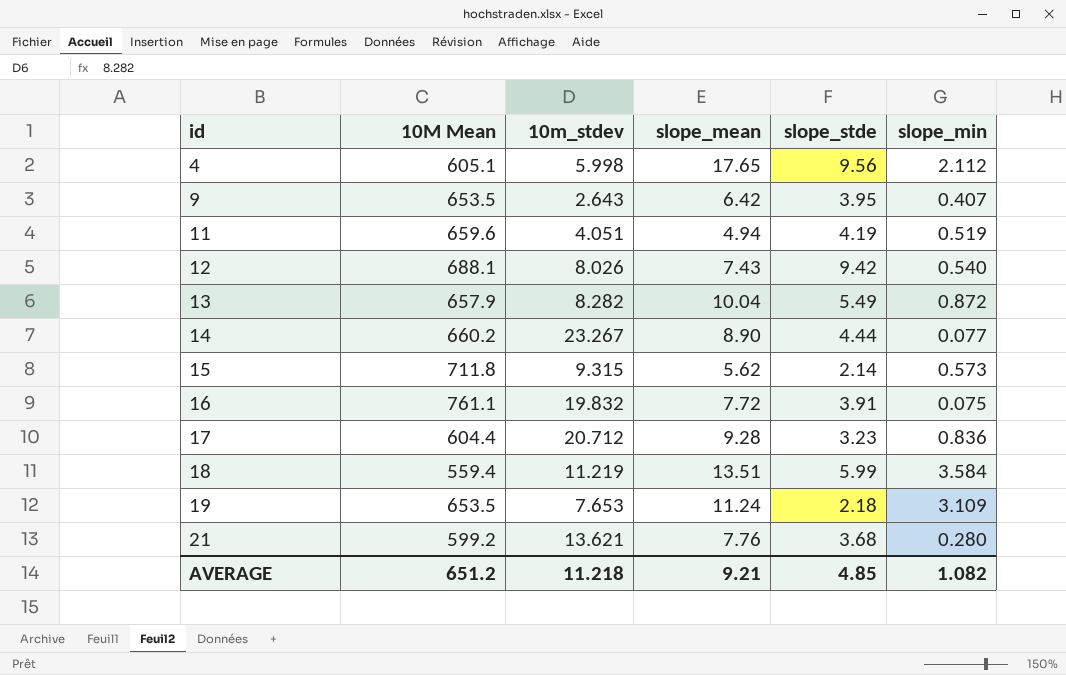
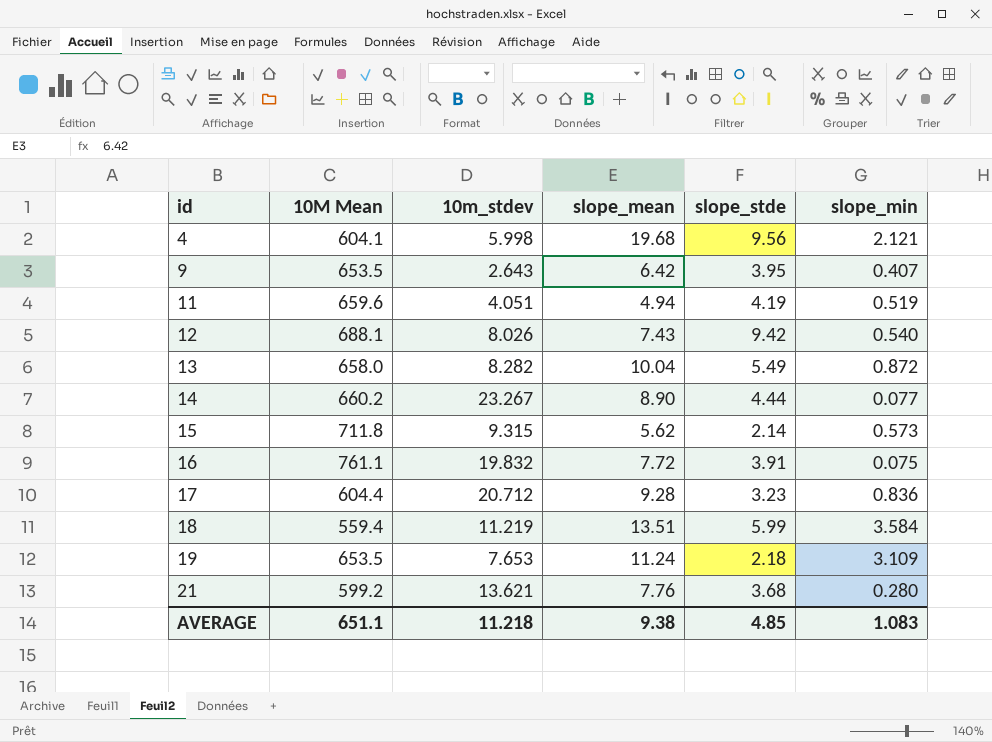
4 | 10M Mean: 605.1 -> 604.1
4 | slope_mean: 17.65 -> 19.68
4 | slope_min: 2.112 -> 2.121
13 | 10M Mean: 657.9 -> 658.0
AVERAGE | 10M Mean: 651.2 -> 651.1
AVERAGE | slope_mean: 9.21 -> 9.38
AVERAGE | slope_min: 1.082 -> 1.083

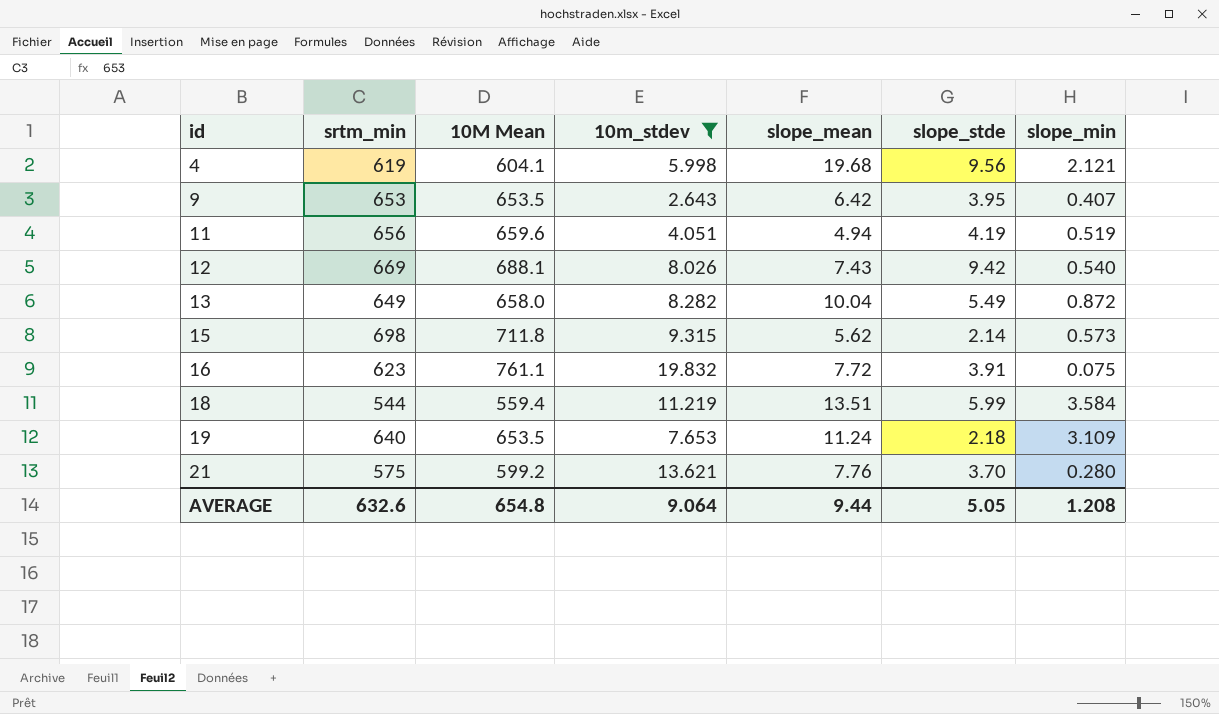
filter: none -> 10m_stdev <= 19.832
column srtm_min | position: none -> 2
21 | slope_stde: 3.68 -> 3.70
AVERAGE | 10M Mean: 651.1 -> 654.8
AVERAGE | 10m_stdev: 11.218 -> 9.064
AVERAGE | slope_mean: 9.38 -> 9.44
AVERAGE | slope_stde: 4.85 -> 5.05
AVERAGE | slope_min: 1.083 -> 1.208

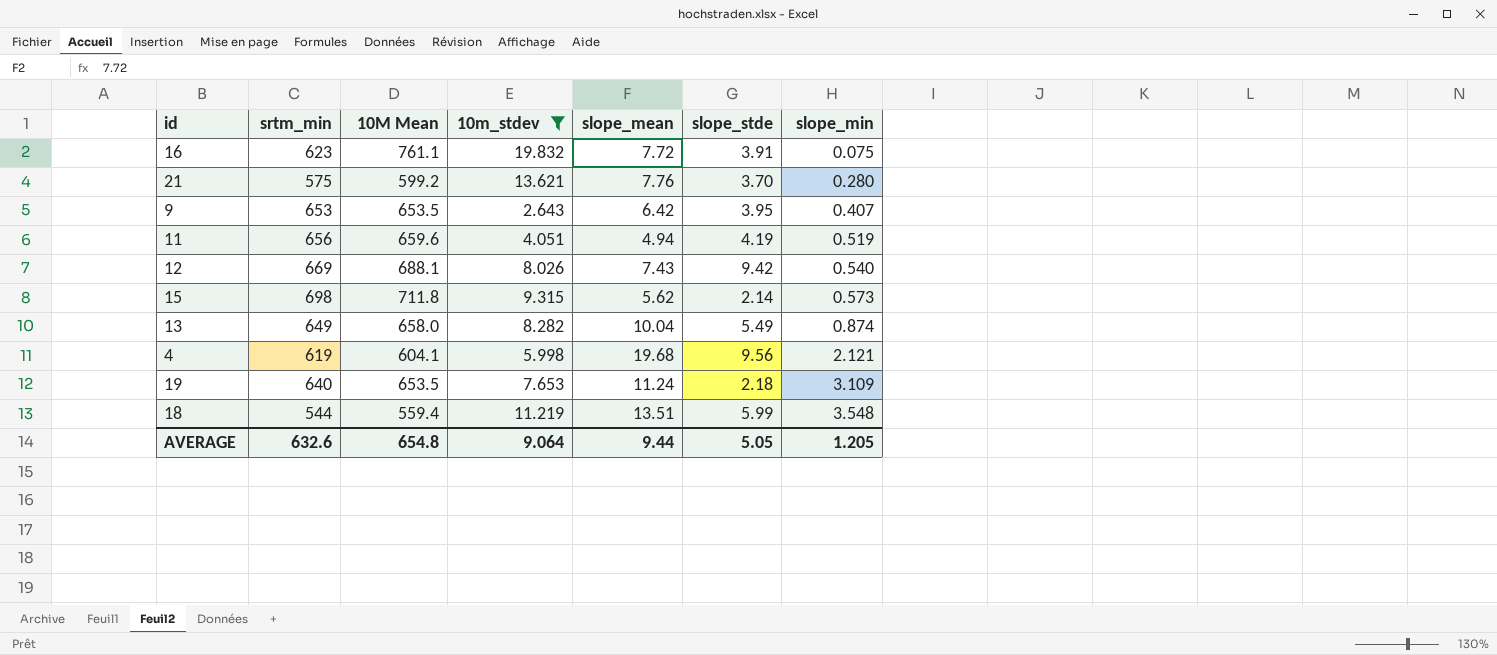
row order: id ascending -> slope_min ascending
13 | slope_min: 0.872 -> 0.874
18 | slope_min: 3.584 -> 3.548
AVERAGE | slope_min: 1.208 -> 1.205

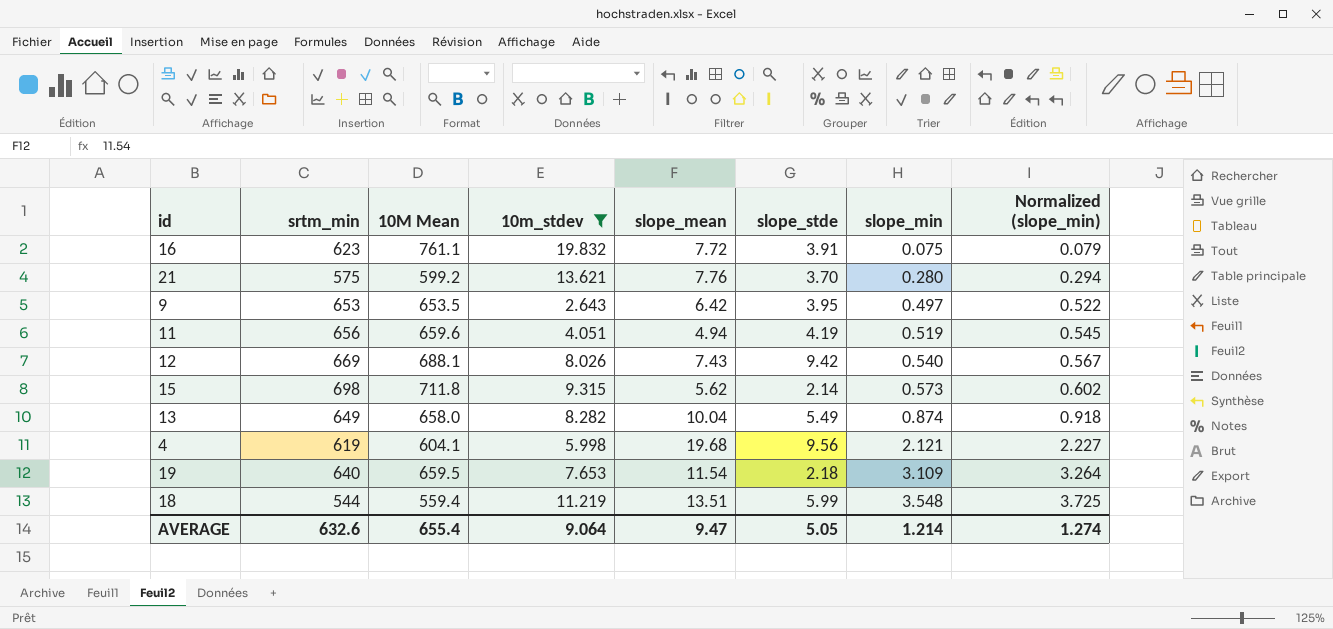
column Normalized (slope_min) | formula: none -> [slope_min] * 1.05
9 | slope_min: 0.407 -> 0.497
19 | 10M Mean: 653.5 -> 659.5
19 | slope_mean: 11.24 -> 11.54
AVERAGE | 10M Mean: 654.8 -> 655.4
AVERAGE | slope_mean: 9.44 -> 9.47
AVERAGE | slope_min: 1.205 -> 1.214

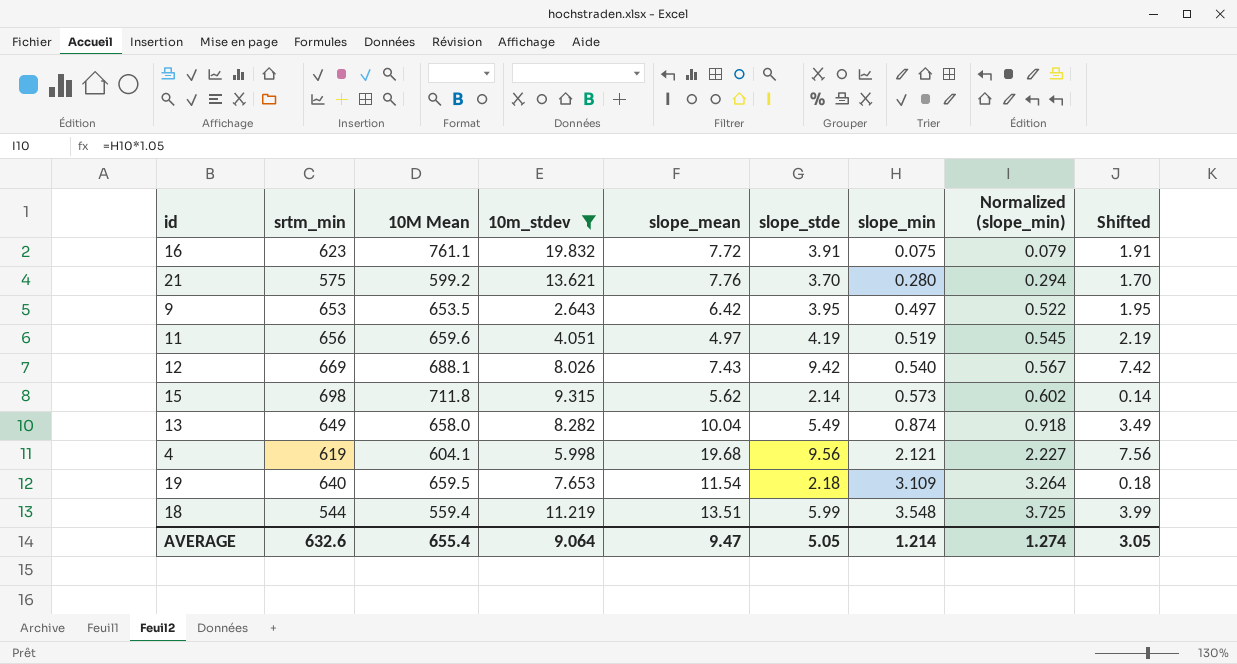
column Shifted | formula: none -> [slope_stde] - 2
11 | slope_mean: 4.94 -> 4.97

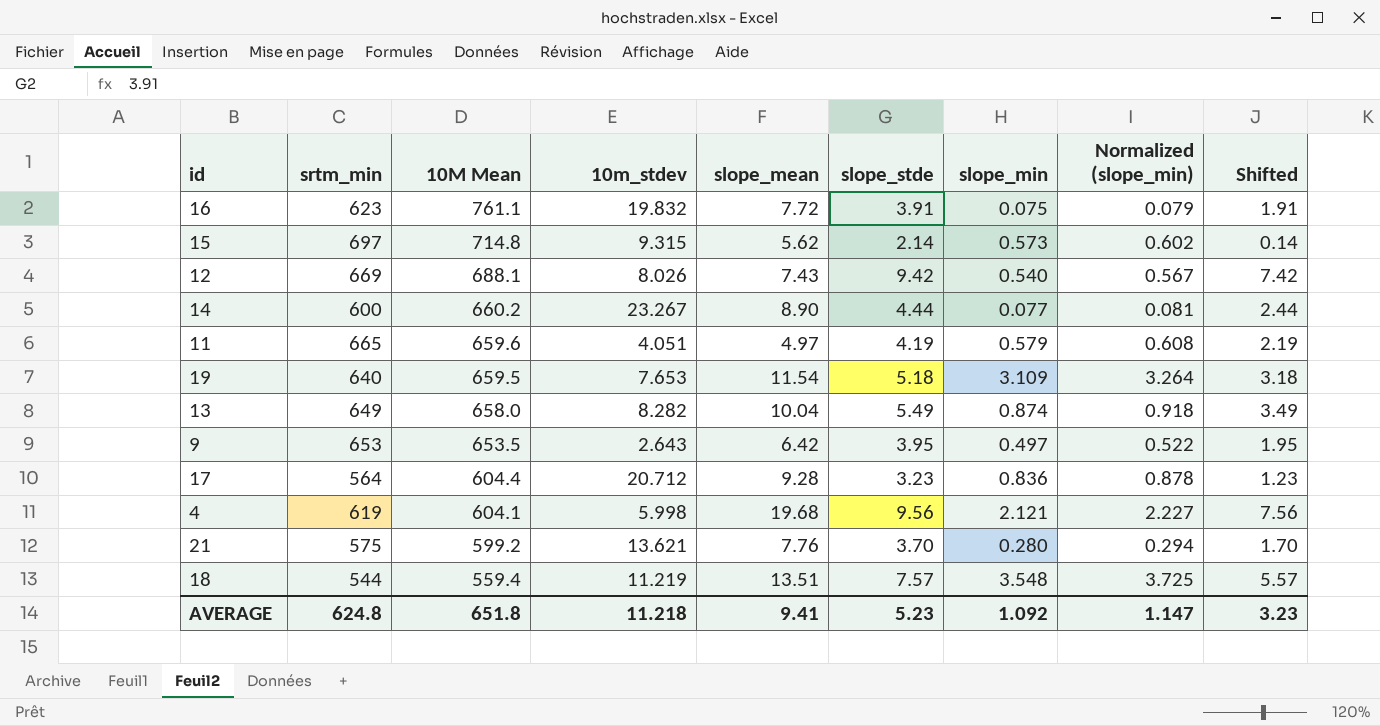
filter: 10m_stdev <= 19.832 -> none
row order: slope_min ascending -> 10M Mean descending
15 | srtm_min: 698 -> 697
15 | 10M Mean: 711.8 -> 714.8
11 | srtm_min: 656 -> 665
11 | slope_min: 0.519 -> 0.579
11 | Normalized (slope_min): 0.545 -> 0.608
19 | slope_stde: 2.18 -> 5.18
19 | Shifted: 0.18 -> 3.18
18 | slope_stde: 5.99 -> 7.57
18 | Shifted: 3.99 -> 5.57
AVERAGE | srtm_min: 632.6 -> 624.8
AVERAGE | 10M Mean: 655.4 -> 651.8
AVERAGE | 10m_stdev: 9.064 -> 11.218
AVERAGE | slope_mean: 9.47 -> 9.41
AVERAGE | slope_stde: 5.05 -> 5.23
AVERAGE | slope_min: 1.214 -> 1.092
AVERAGE | Normalized (slope_min): 1.274 -> 1.147
AVERAGE | Shifted: 3.05 -> 3.23

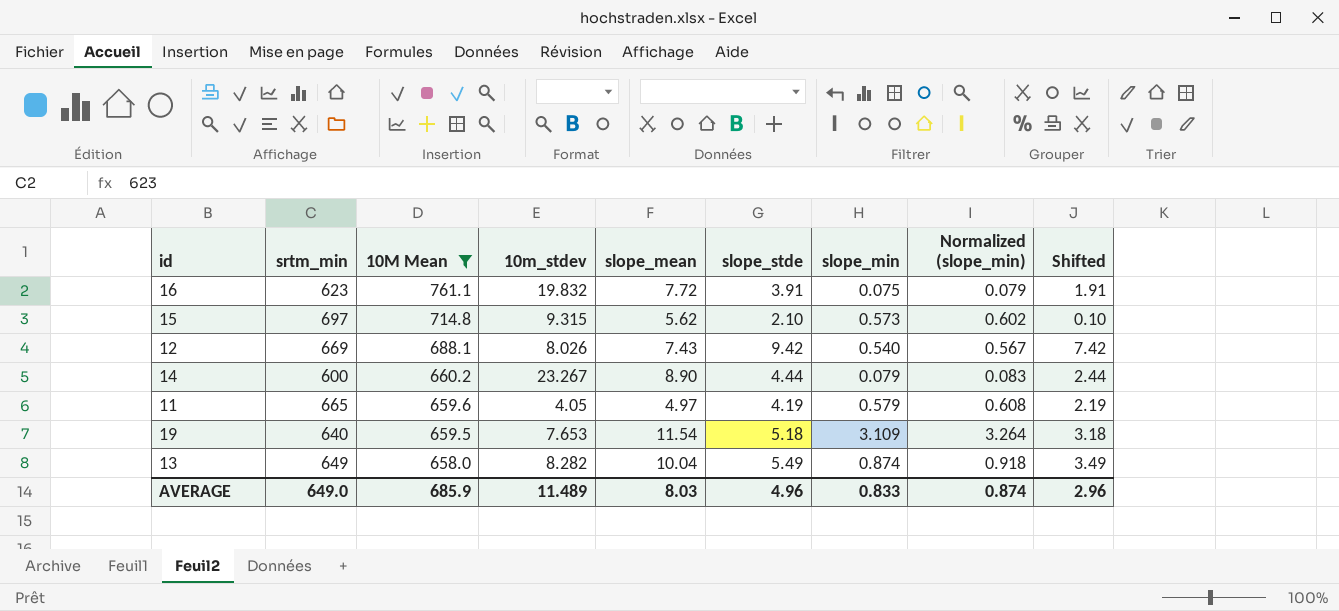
filter: none -> 10M Mean >= 658.0
15 | slope_stde: 2.14 -> 2.10
15 | Shifted: 0.14 -> 0.10
14 | slope_min: 0.077 -> 0.079
14 | Normalized (slope_min): 0.081 -> 0.083
11 | 10m_stdev: 4.051 -> 4.05
AVERAGE | srtm_min: 624.8 -> 649.0
AVERAGE | 10M Mean: 651.8 -> 685.9
AVERAGE | 10m_stdev: 11.218 -> 11.489
AVERAGE | slope_mean: 9.41 -> 8.03
AVERAGE | slope_stde: 5.23 -> 4.96
AVERAGE | slope_min: 1.092 -> 0.833
AVERAGE | Normalized (slope_min): 1.147 -> 0.874
AVERAGE | Shifted: 3.23 -> 2.96

